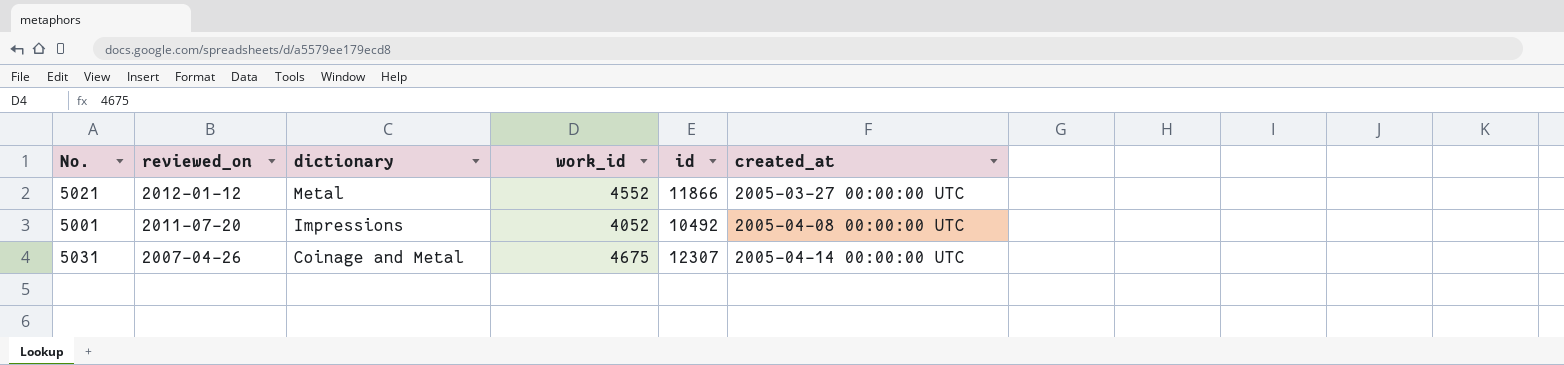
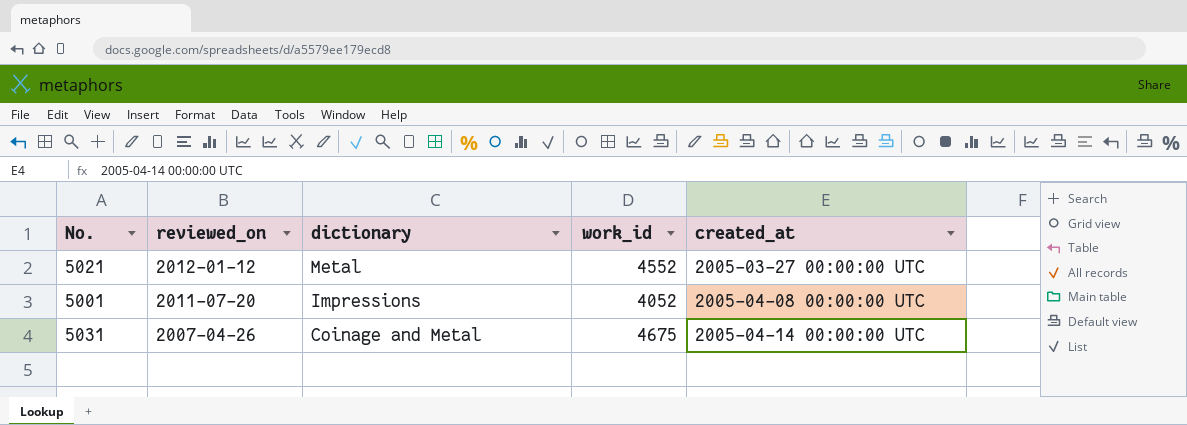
column id | position: 5 -> none

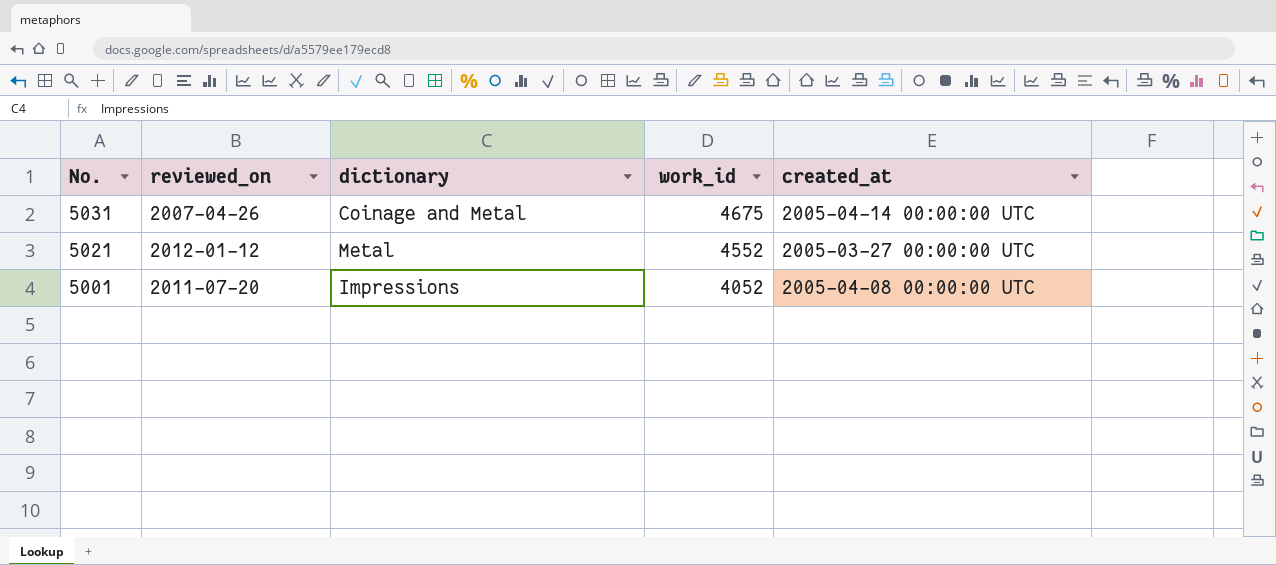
row order: reviewed_on descending -> No. descending

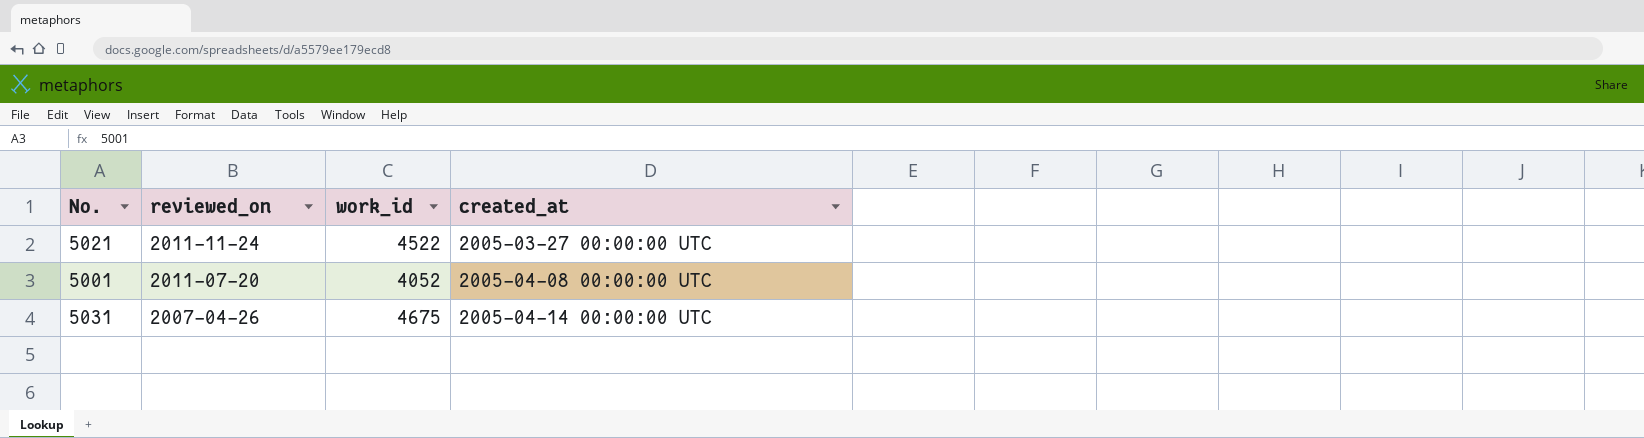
row order: No. descending -> reviewed_on descending
column dictionary | position: 3 -> none
5021 | reviewed_on: 2012-01-12 -> 2011-11-24
5021 | work_id: 4552 -> 4522

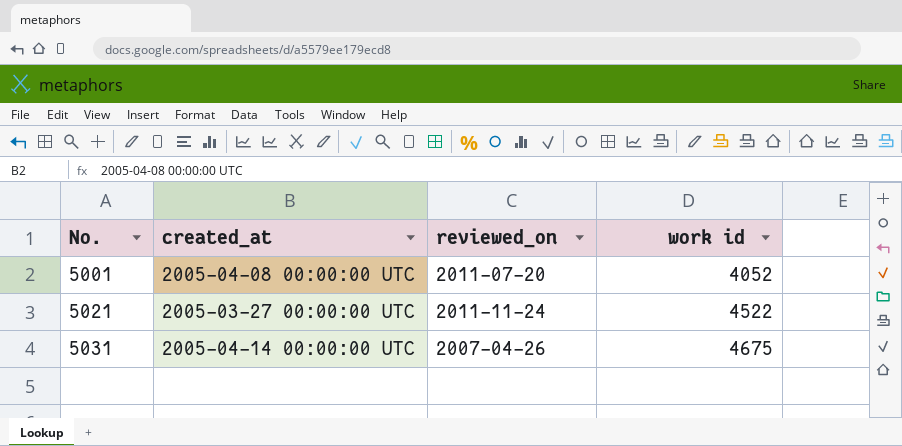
row order: reviewed_on descending -> No. ascending
column created_at | position: 4 -> 2
column name: work_id -> work id

